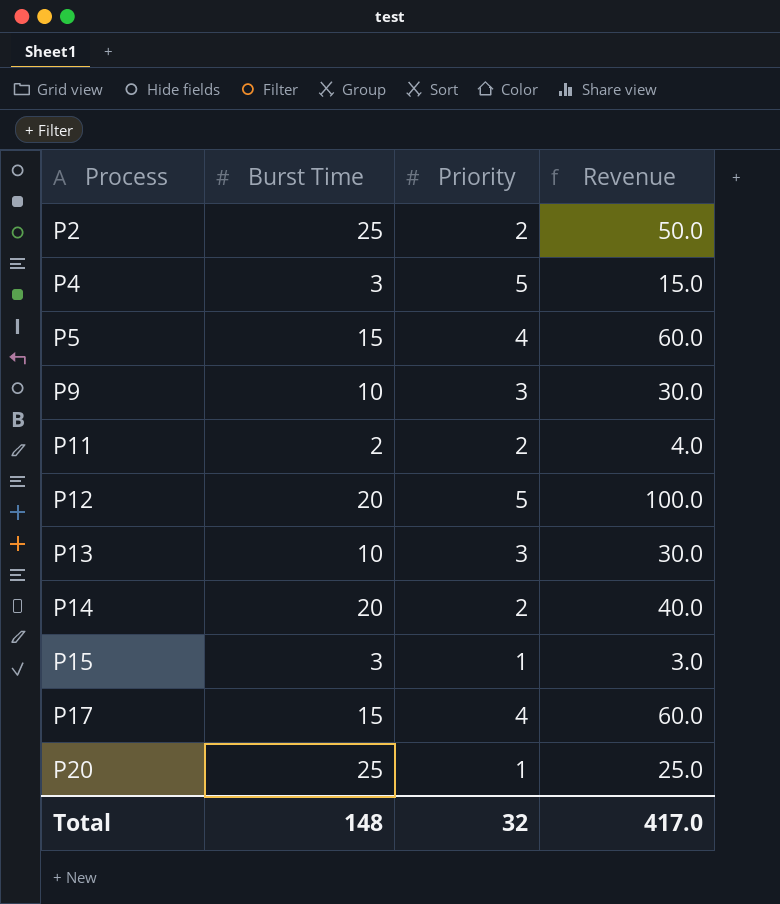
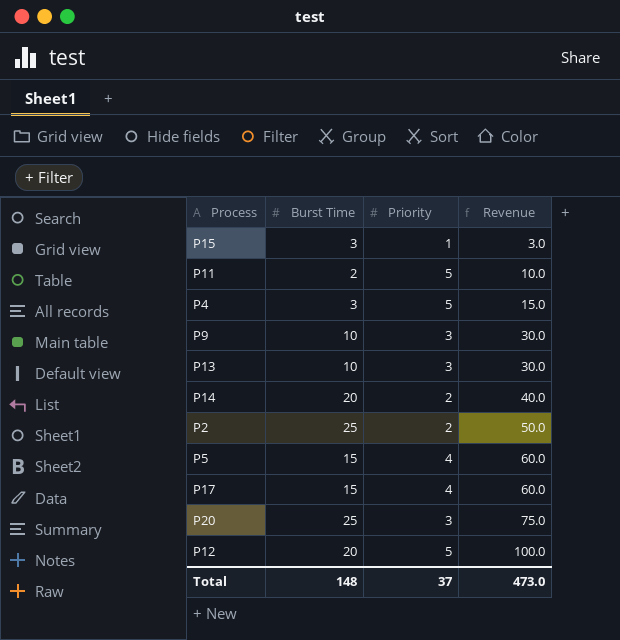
row order: Process ascending -> Revenue ascending
P11 | Priority: 2 -> 5
P11 | Revenue: 4.0 -> 10.0
P20 | Priority: 1 -> 3
P20 | Revenue: 25.0 -> 75.0
Total | Priority: 32 -> 37
Total | Revenue: 417.0 -> 473.0

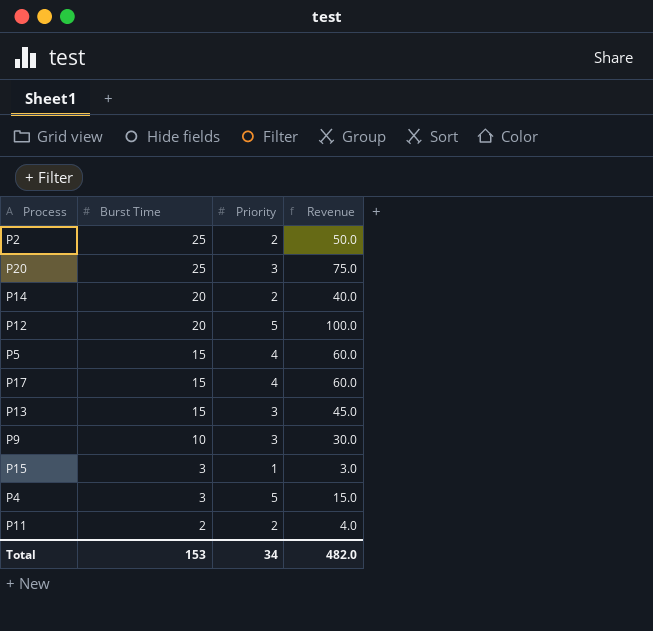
row order: Revenue ascending -> Burst Time descending
P13 | Burst Time: 10 -> 15
P13 | Revenue: 30.0 -> 45.0
P11 | Priority: 5 -> 2
P11 | Revenue: 10.0 -> 4.0
Total | Burst Time: 148 -> 153
Total | Priority: 37 -> 34
Total | Revenue: 473.0 -> 482.0

